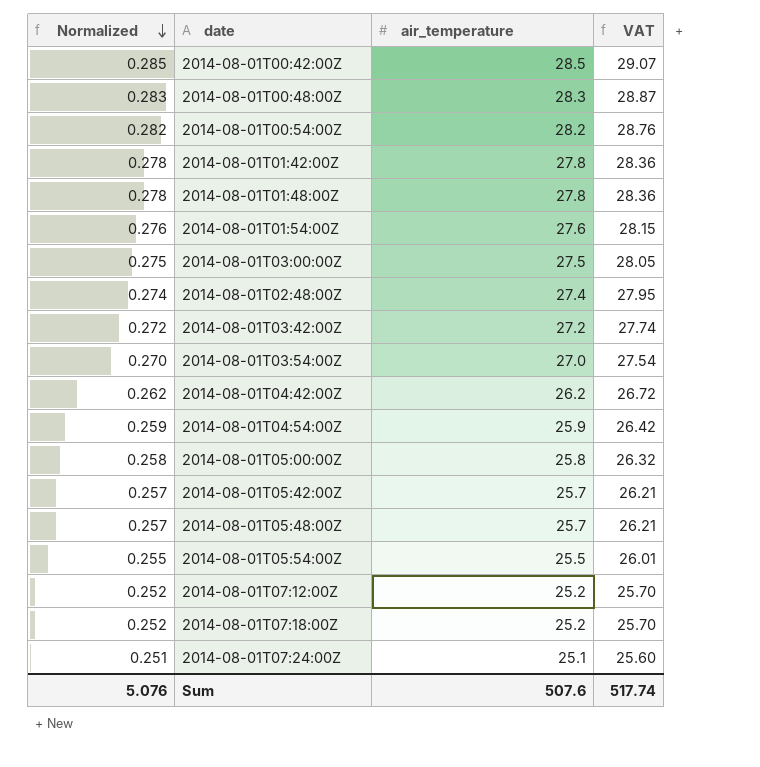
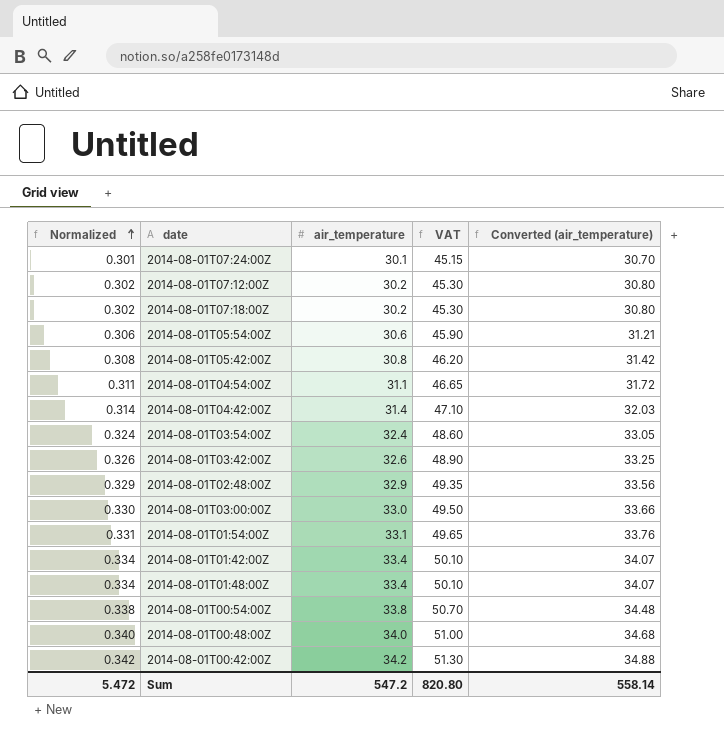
row order: Normalized descending -> Normalized ascending
column VAT | formula: [air_temperature] * 1.02 -> [air_temperature] * 1.5
column Converted (air_temperature) | formula: none -> [air_temperature] * 1.02
row 2014-08-01T05:00:00Z: 0.258 | 25.8 | 26.32 -> none
row 2014-08-01T05:48:00Z: 0.257 | 25.7 | 26.21 -> none
2014-08-01T07:24:00Z | Normalized: 0.251 -> 0.301
2014-08-01T07:24:00Z | air_temperature: 25.1 -> 30.1
2014-08-01T07:12:00Z | Normalized: 0.252 -> 0.302
2014-08-01T07:12:00Z | air_temperature: 25.2 -> 30.2
2014-08-01T07:18:00Z | Normalized: 0.252 -> 0.302
2014-08-01T07:18:00Z | air_temperature: 25.2 -> 30.2
2014-08-01T05:54:00Z | Normalized: 0.255 -> 0.306
2014-08-01T05:54:00Z | air_temperature: 25.5 -> 30.6
2014-08-01T05:42:00Z | Normalized: 0.257 -> 0.308
2014-08-01T05:42:00Z | air_temperature: 25.7 -> 30.8
2014-08-01T04:54:00Z | Normalized: 0.259 -> 0.311
2014-08-01T04:54:00Z | air_temperature: 25.9 -> 31.1
2014-08-01T04:42:00Z | Normalized: 0.262 -> 0.314
2014-08-01T04:42:00Z | air_temperature: 26.2 -> 31.4
2014-08-01T03:54:00Z | Normalized: 0.270 -> 0.324
2014-08-01T03:54:00Z | air_temperature: 27.0 -> 32.4
2014-08-01T03:42:00Z | Normalized: 0.272 -> 0.326
2014-08-01T03:42:00Z | air_temperature: 27.2 -> 32.6
2014-08-01T02:48:00Z | Normalized: 0.274 -> 0.329
2014-08-01T02:48:00Z | air_temperature: 27.4 -> 32.9
2014-08-01T03:00:00Z | Normalized: 0.275 -> 0.330
2014-08-01T03:00:00Z | air_temperature: 27.5 -> 33.0
2014-08-01T01:54:00Z | Normalized: 0.276 -> 0.331
2014-08-01T01:54:00Z | air_temperature: 27.6 -> 33.1
2014-08-01T01:42:00Z | Normalized: 0.278 -> 0.334
2014-08-01T01:42:00Z | air_temperature: 27.8 -> 33.4
2014-08-01T01:48:00Z | Normalized: 0.278 -> 0.334
2014-08-01T01:48:00Z | air_temperature: 27.8 -> 33.4
2014-08-01T00:54:00Z | Normalized: 0.282 -> 0.338
2014-08-01T00:54:00Z | air_temperature: 28.2 -> 33.8
2014-08-01T00:48:00Z | Normalized: 0.283 -> 0.340
2014-08-01T00:48:00Z | air_temperature: 28.3 -> 34.0
2014-08-01T00:42:00Z | Normalized: 0.285 -> 0.342
2014-08-01T00:42:00Z | air_temperature: 28.5 -> 34.2
Sum | Normalized: 5.076 -> 5.472
Sum | air_temperature: 507.6 -> 547.2
Sum | VAT: 517.74 -> 820.80

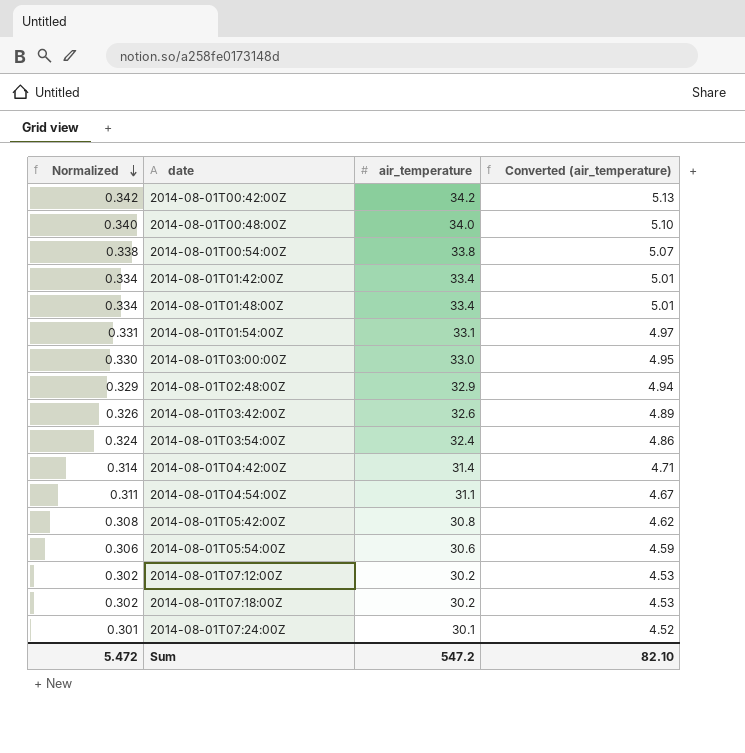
row order: Normalized ascending -> Normalized descending
column VAT | formula: [air_temperature] * 1.5 -> none
column Converted (air_temperature) | formula: [air_temperature] * 1.02 -> [air_temperature] * 0.15
Sum | Converted (air_temperature): 558.14 -> 82.10

